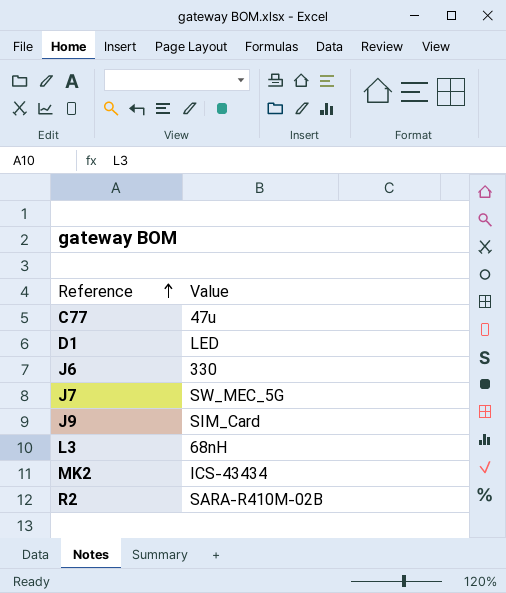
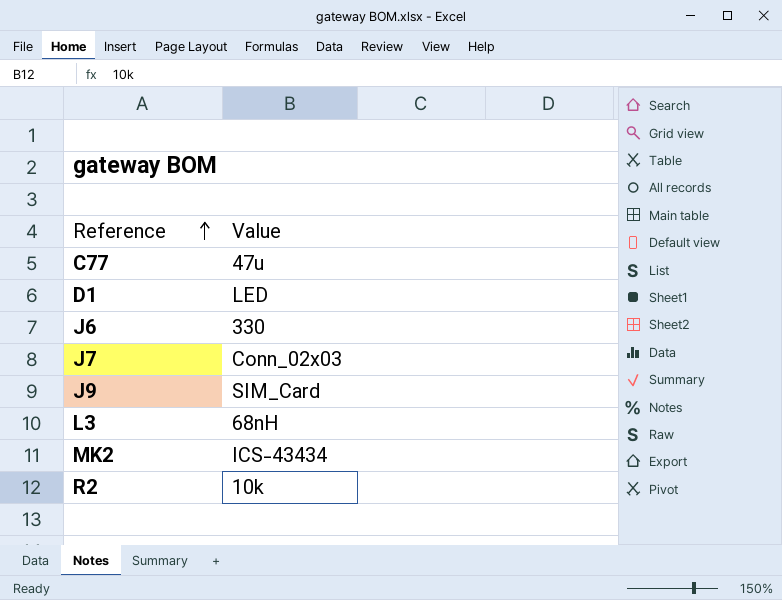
J7 | Value: SW_MEC_5G -> Conn_02x03
R2 | Value: SARA-R410M-02B -> 10k

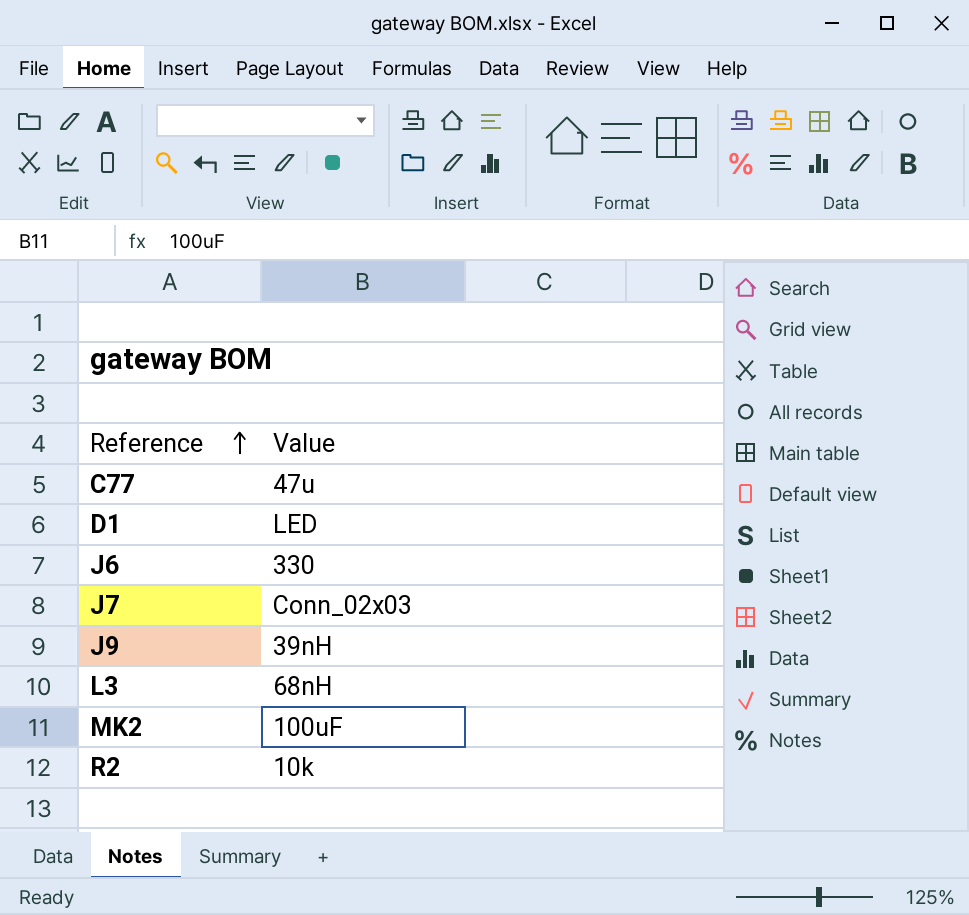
J9 | Value: SIM_Card -> 39nH
MK2 | Value: ICS-43434 -> 100uF

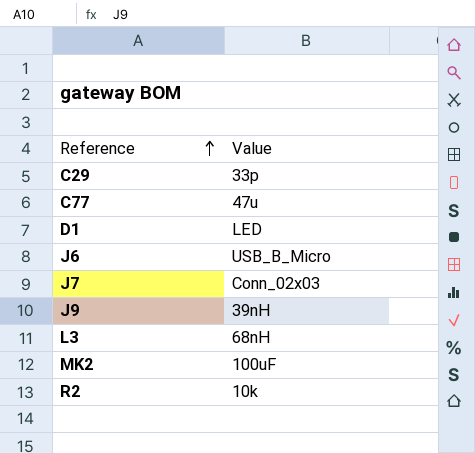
row C29: none -> 33p
J6 | Value: 330 -> USB_B_Micro

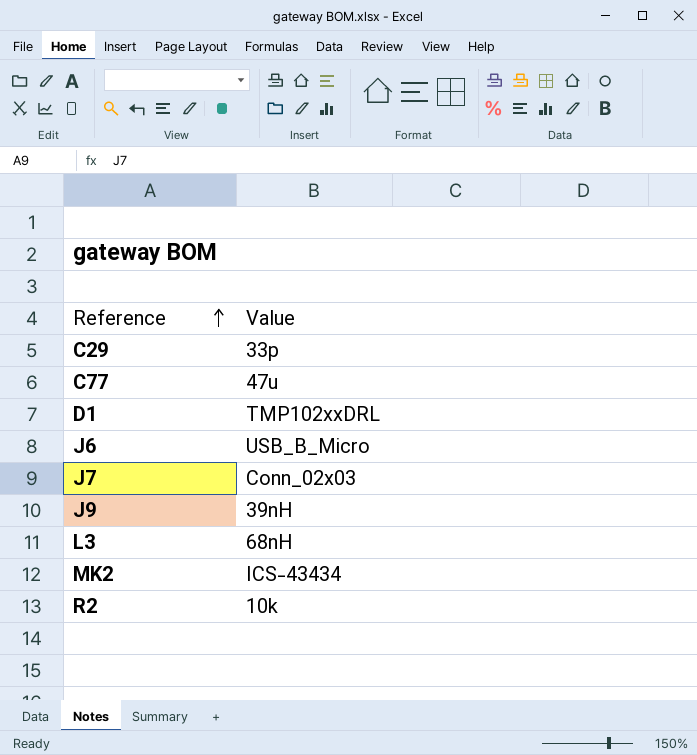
D1 | Value: LED -> TMP102xxDRL
MK2 | Value: 100uF -> ICS-43434

